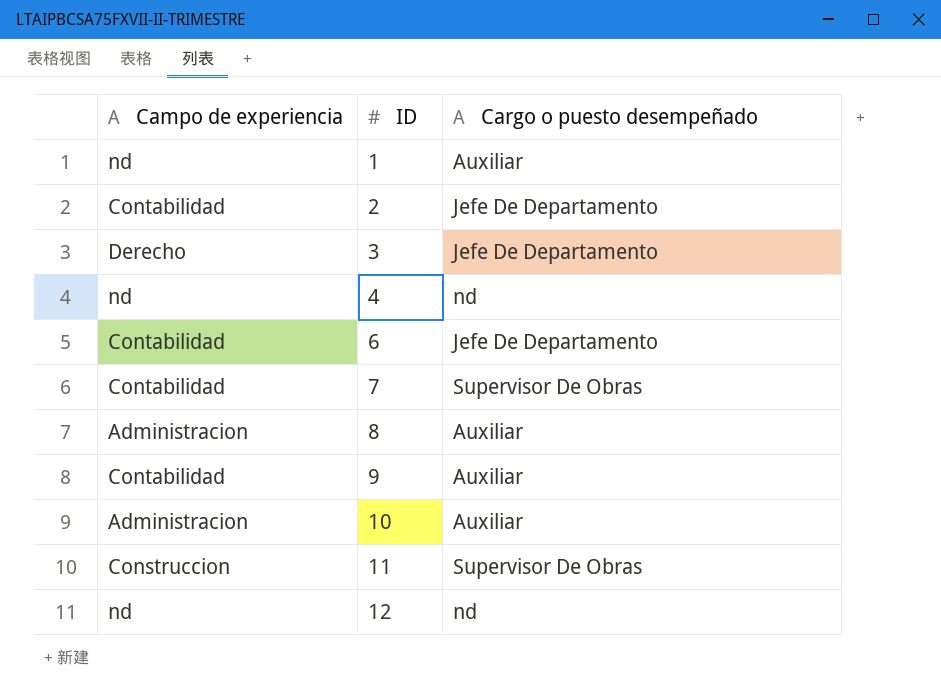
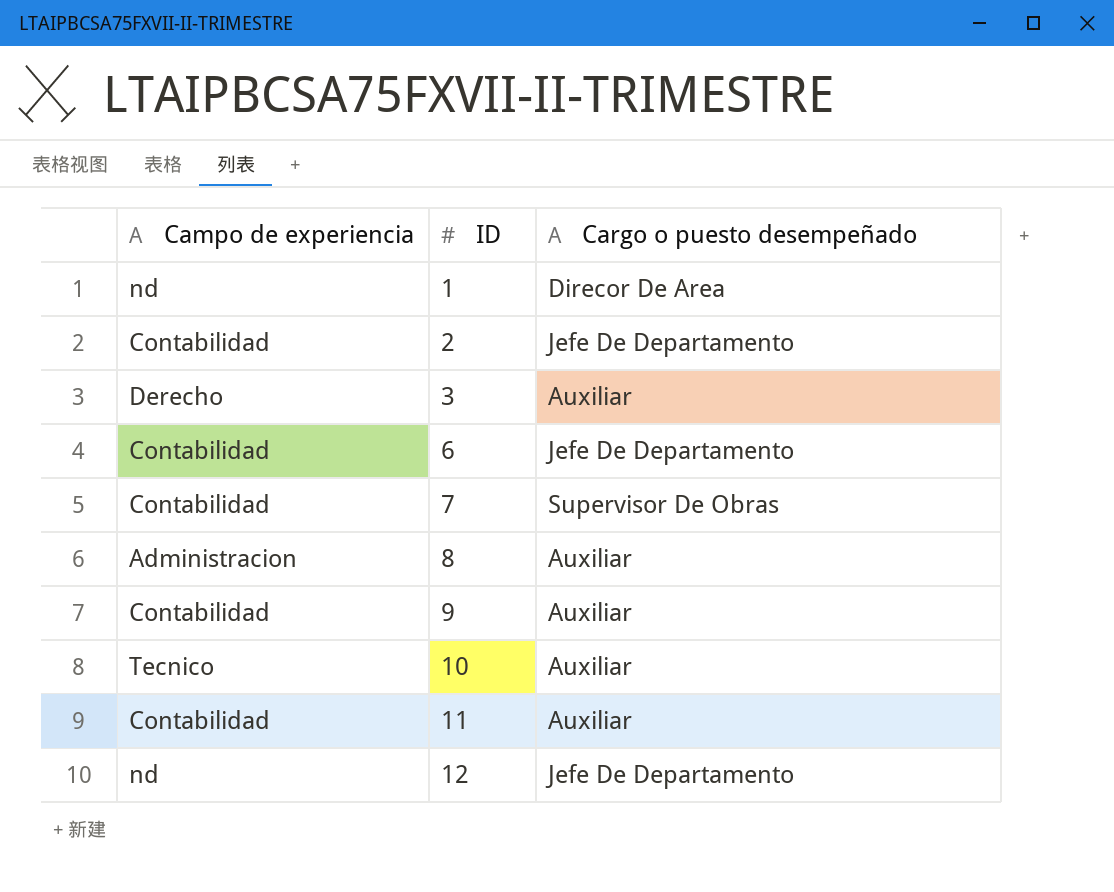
row 4: nd | nd -> none
1 | Cargo o puesto desempeñado: Auxiliar -> Direcor De Area
3 | Cargo o puesto desempeñado: Jefe De Departamento -> Auxiliar
10 | Campo de experiencia: Administracion -> Tecnico
11 | Campo de experiencia: Construccion -> Contabilidad
11 | Cargo o puesto desempeñado: Supervisor De Obras -> Auxiliar
12 | Cargo o puesto desempeñado: nd -> Jefe De Departamento

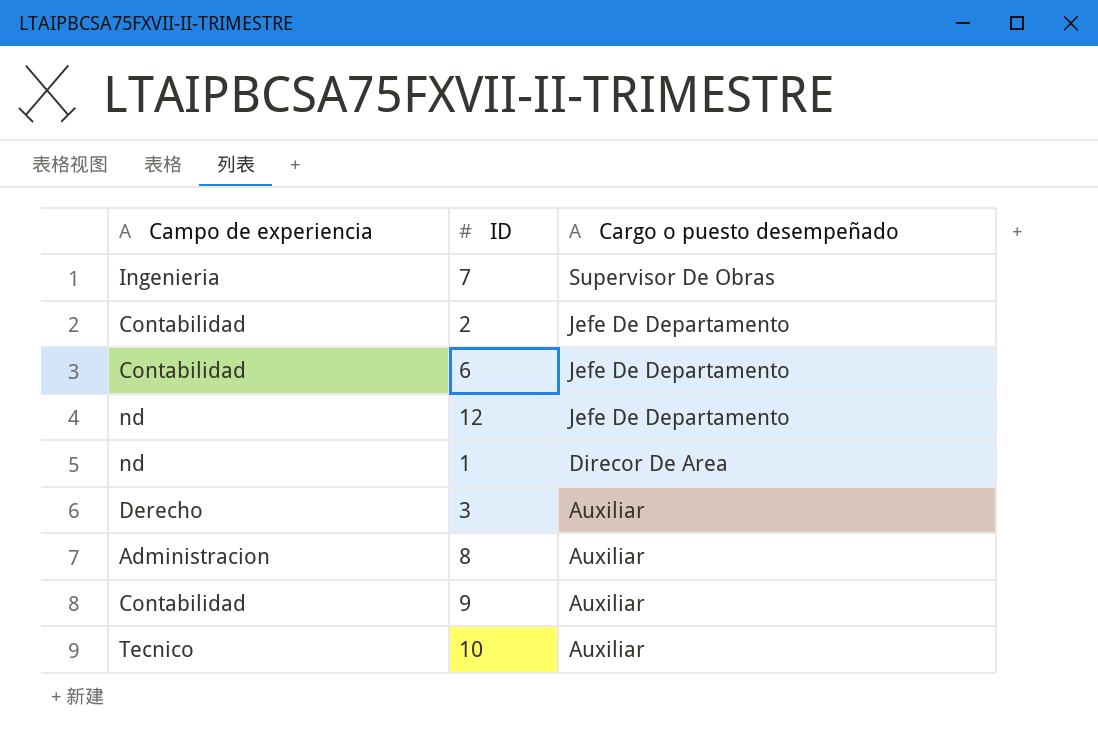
row order: ID ascending -> Cargo o puesto desempeñado descending
row 11: Contabilidad | Auxiliar -> none
7 | Campo de experiencia: Contabilidad -> Ingenieria

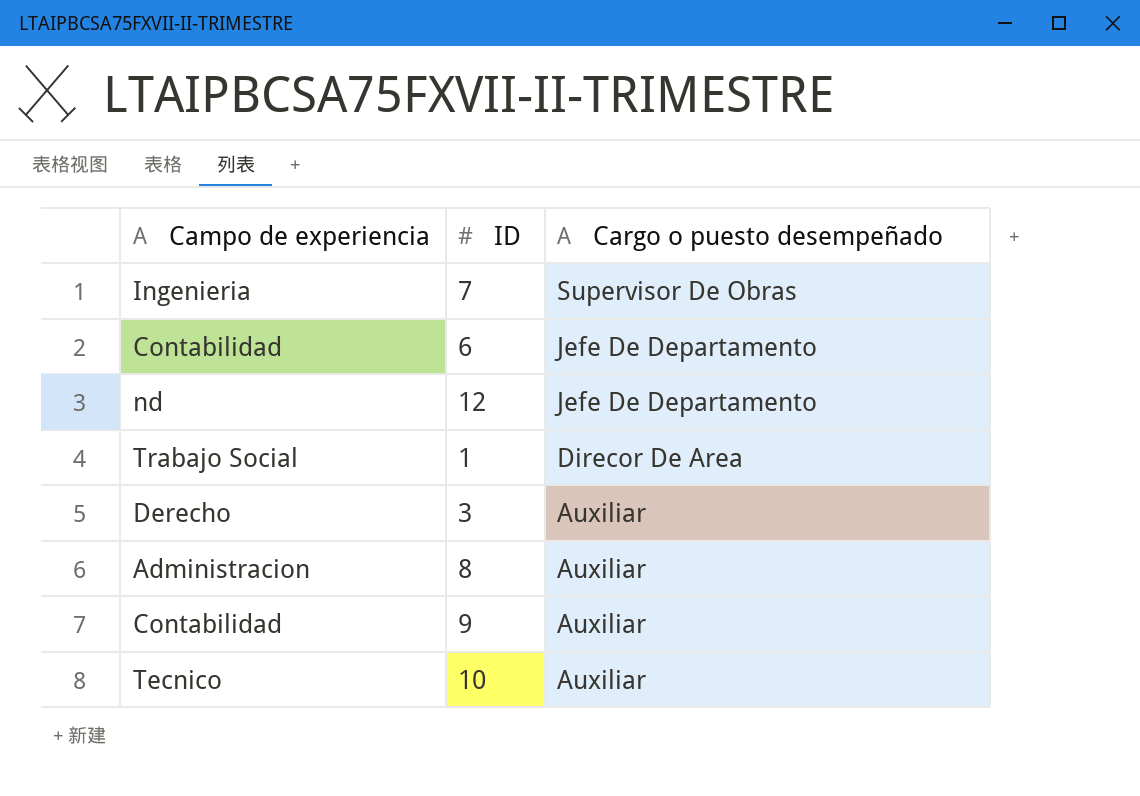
row 2: Contabilidad | Jefe De Departamento -> none
1 | Campo de experiencia: nd -> Trabajo Social

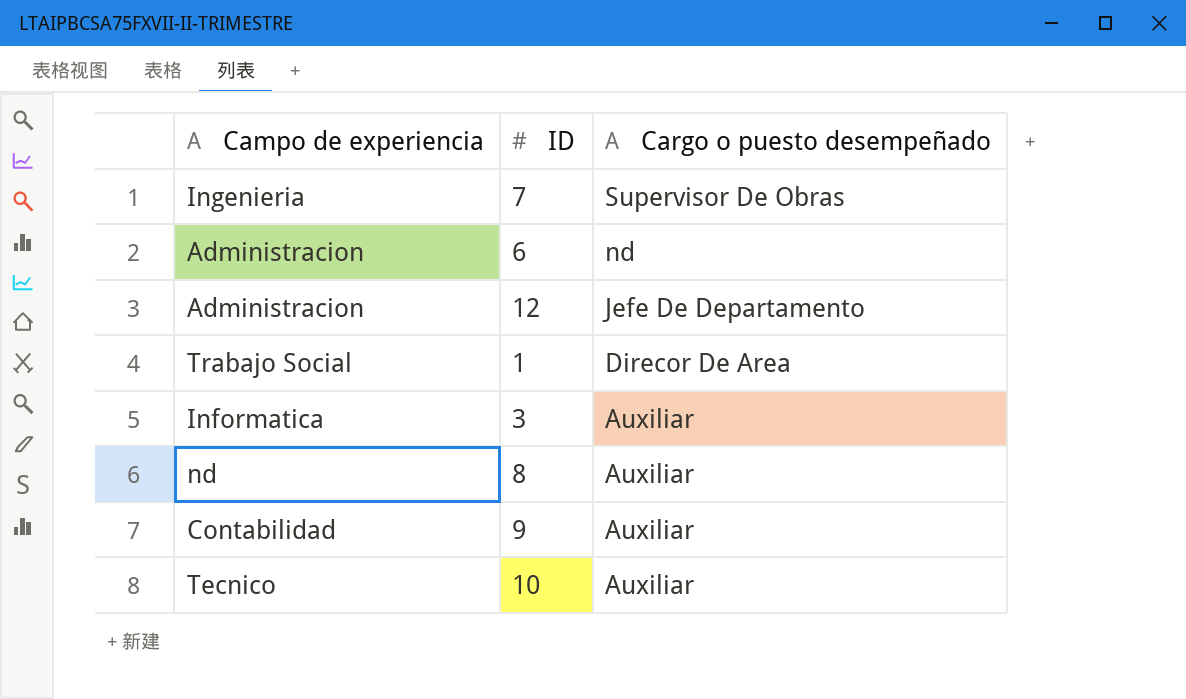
6 | Campo de experiencia: Contabilidad -> Administracion
6 | Cargo o puesto desempeñado: Jefe De Departamento -> nd
12 | Campo de experiencia: nd -> Administracion
3 | Campo de experiencia: Derecho -> Informatica
8 | Campo de experiencia: Administracion -> nd

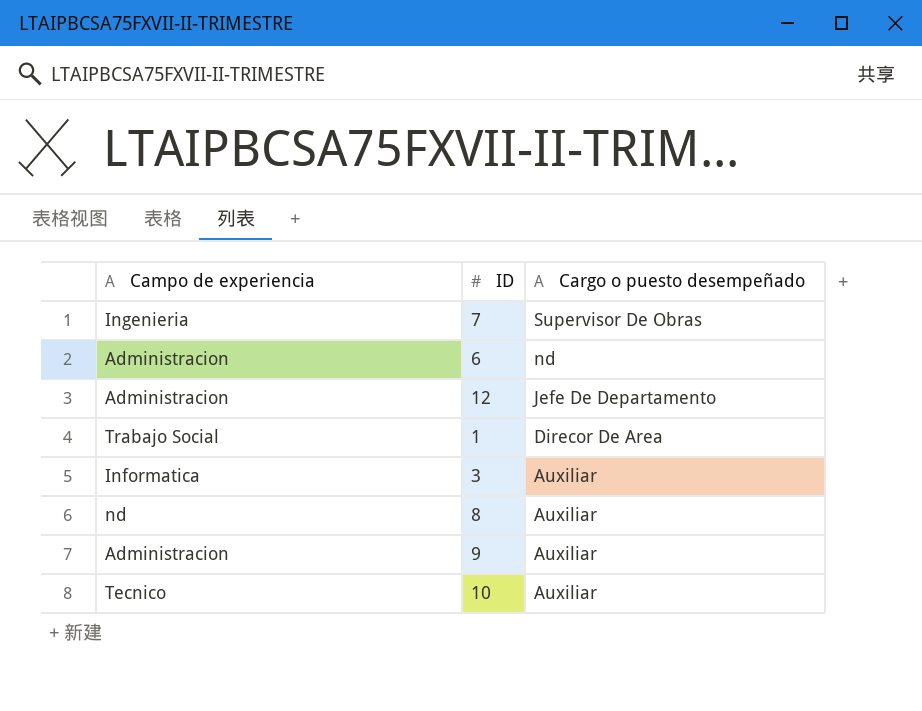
9 | Campo de experiencia: Contabilidad -> Administracion

